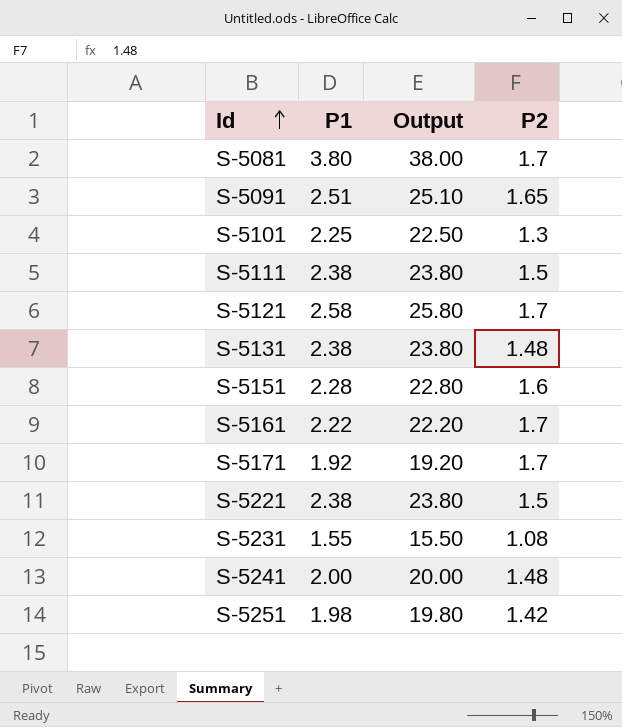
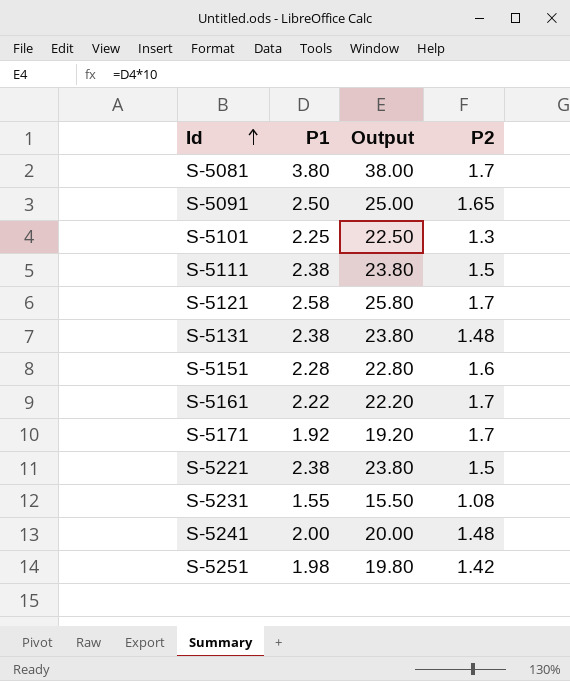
S-5091 | P1: 2.51 -> 2.50
S-5091 | Output: 25.10 -> 25.00

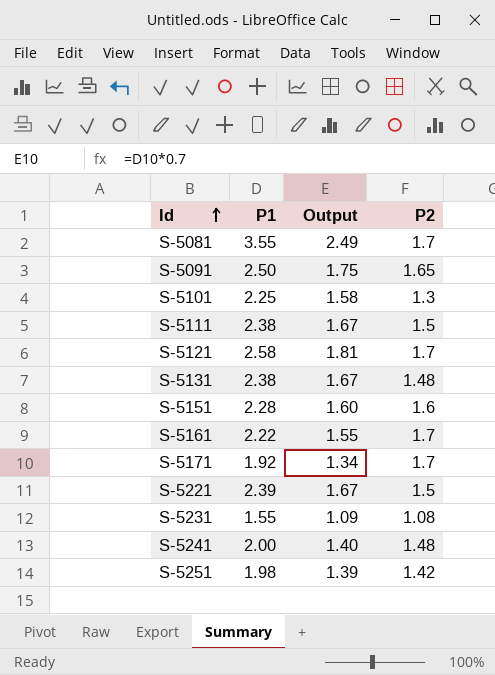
column Output | formula: [P1] * 10 -> [P1] * 0.7
S-5081 | P1: 3.80 -> 3.55
S-5221 | P1: 2.38 -> 2.39

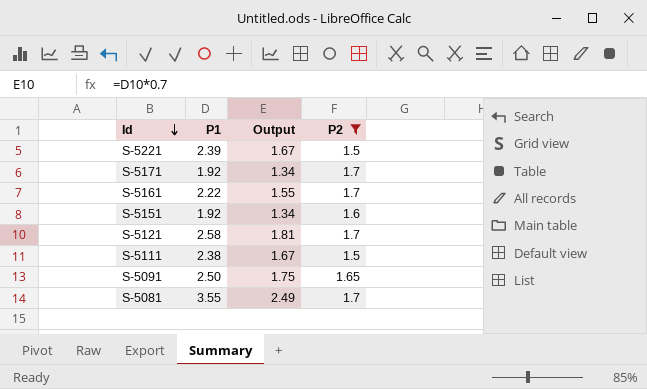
filter: none -> P2 >= 1.5
row order: Id ascending -> Id descending
S-5151 | P1: 2.28 -> 1.92
S-5151 | Output: 1.60 -> 1.34

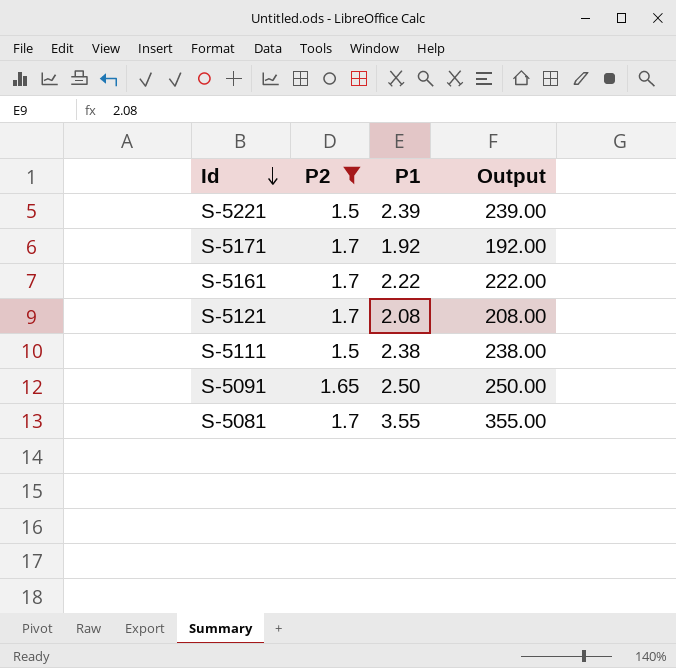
column P2 | position: 4 -> 2
column Output | formula: [P1] * 0.7 -> [P1] * 100
row S-5151: 1.92 | 1.34 | 1.6 -> none
S-5121 | P1: 2.58 -> 2.08

